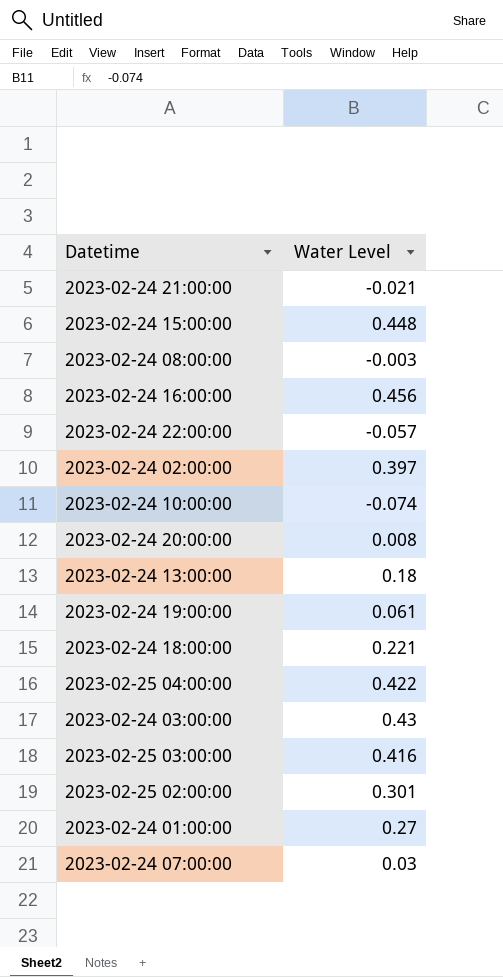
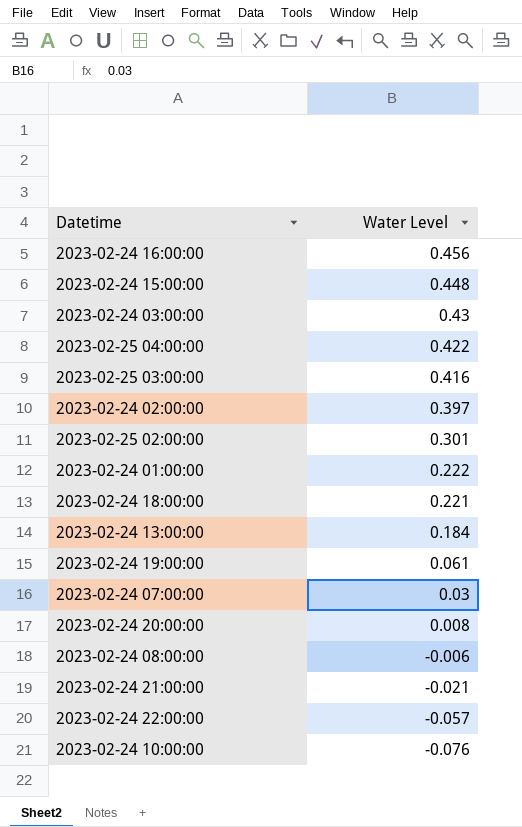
row order: none -> Water Level descending
2023-02-24 01:00:00 | Water Level: 0.27 -> 0.222
2023-02-24 13:00:00 | Water Level: 0.18 -> 0.184
2023-02-24 08:00:00 | Water Level: -0.003 -> -0.006
2023-02-24 10:00:00 | Water Level: -0.074 -> -0.076

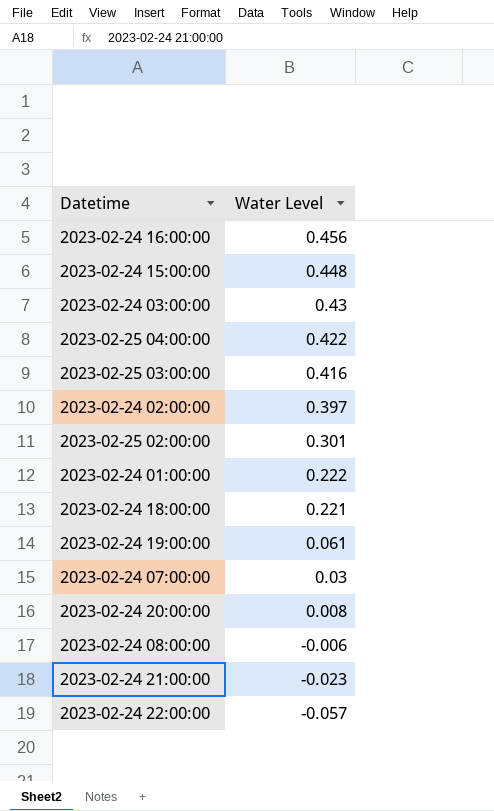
row 2023-02-24 13:00:00: 0.184 -> none
row 2023-02-24 10:00:00: -0.076 -> none
2023-02-24 21:00:00 | Water Level: -0.021 -> -0.023

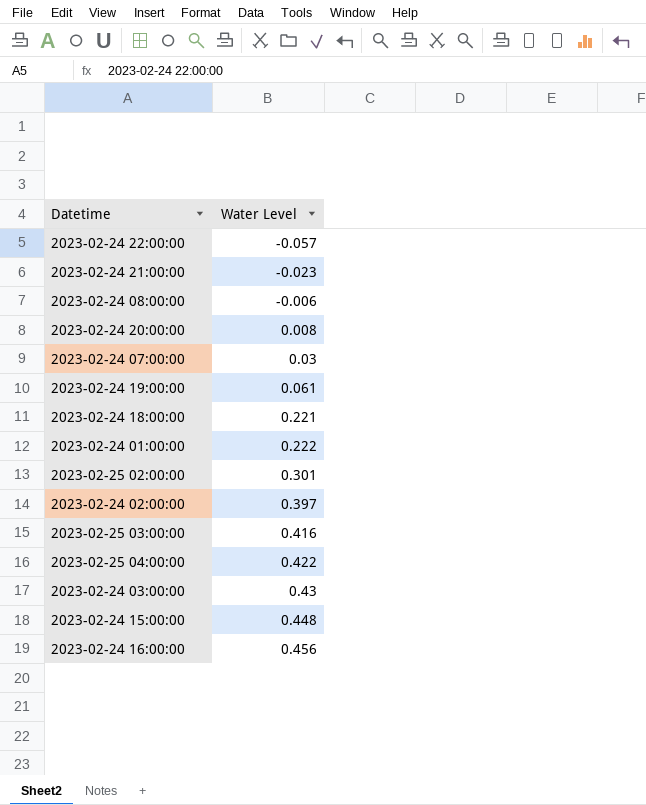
row order: Water Level descending -> Water Level ascending

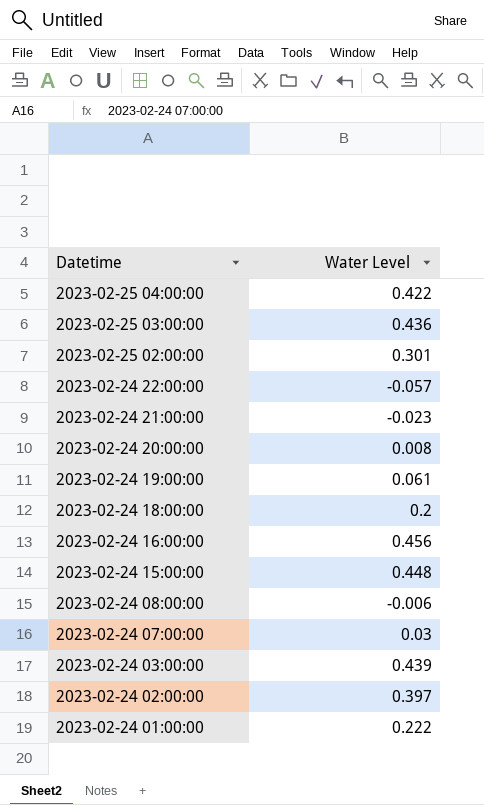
row order: Water Level ascending -> Datetime descending
2023-02-25 03:00:00 | Water Level: 0.416 -> 0.436
2023-02-24 18:00:00 | Water Level: 0.221 -> 0.2
2023-02-24 03:00:00 | Water Level: 0.43 -> 0.439

